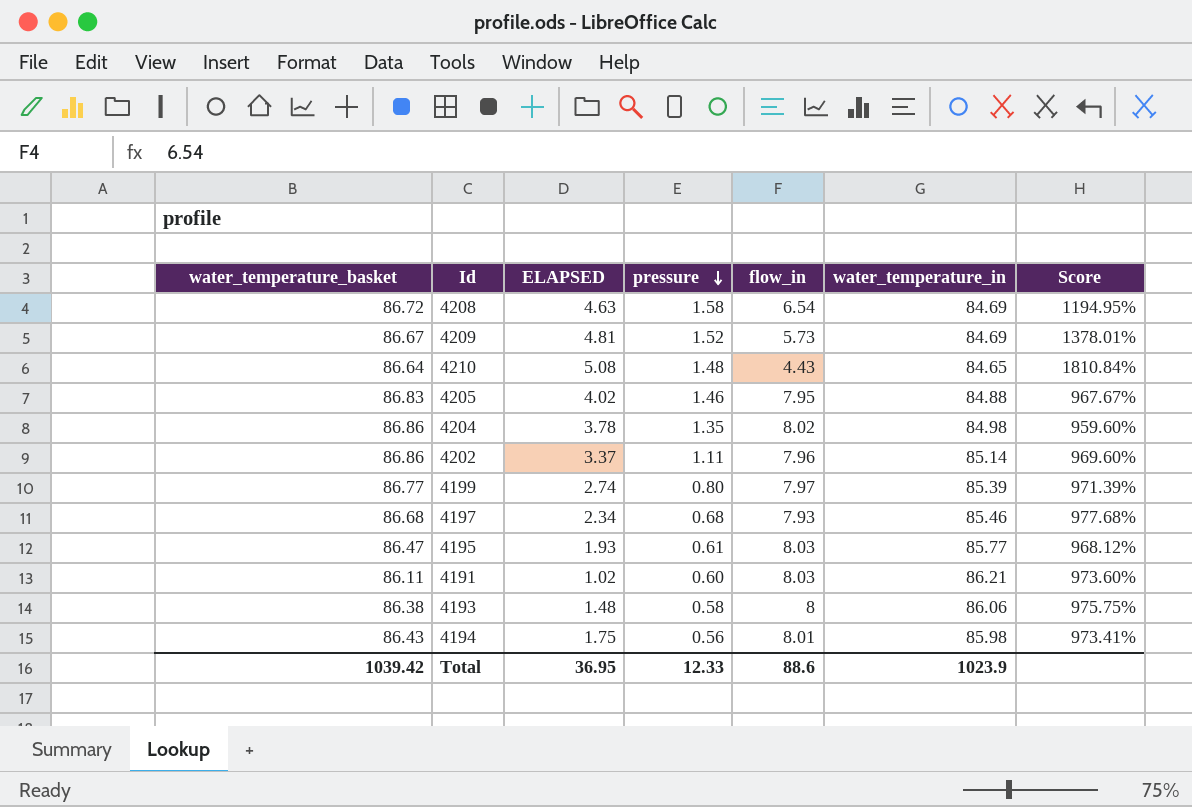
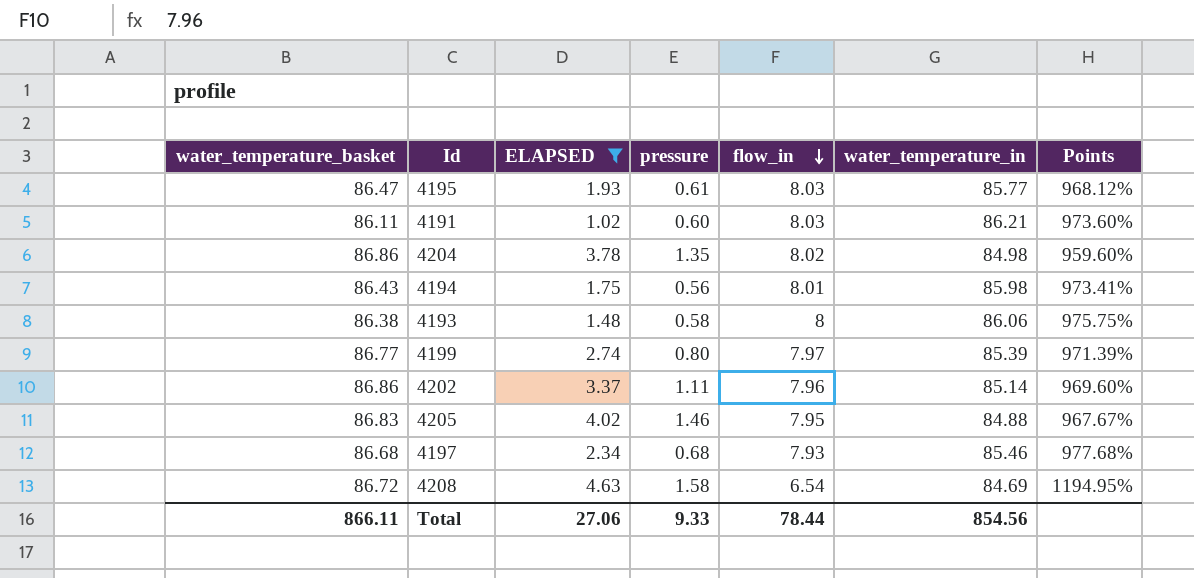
filter: none -> ELAPSED <= 4.63
row order: pressure descending -> flow_in descending
column name: Score -> Points
Total | water_temperature_basket: 1039.42 -> 866.11
Total | ELAPSED: 36.95 -> 27.06
Total | pressure: 12.33 -> 9.33
Total | flow_in: 88.6 -> 78.44
Total | water_temperature_in: 1023.9 -> 854.56

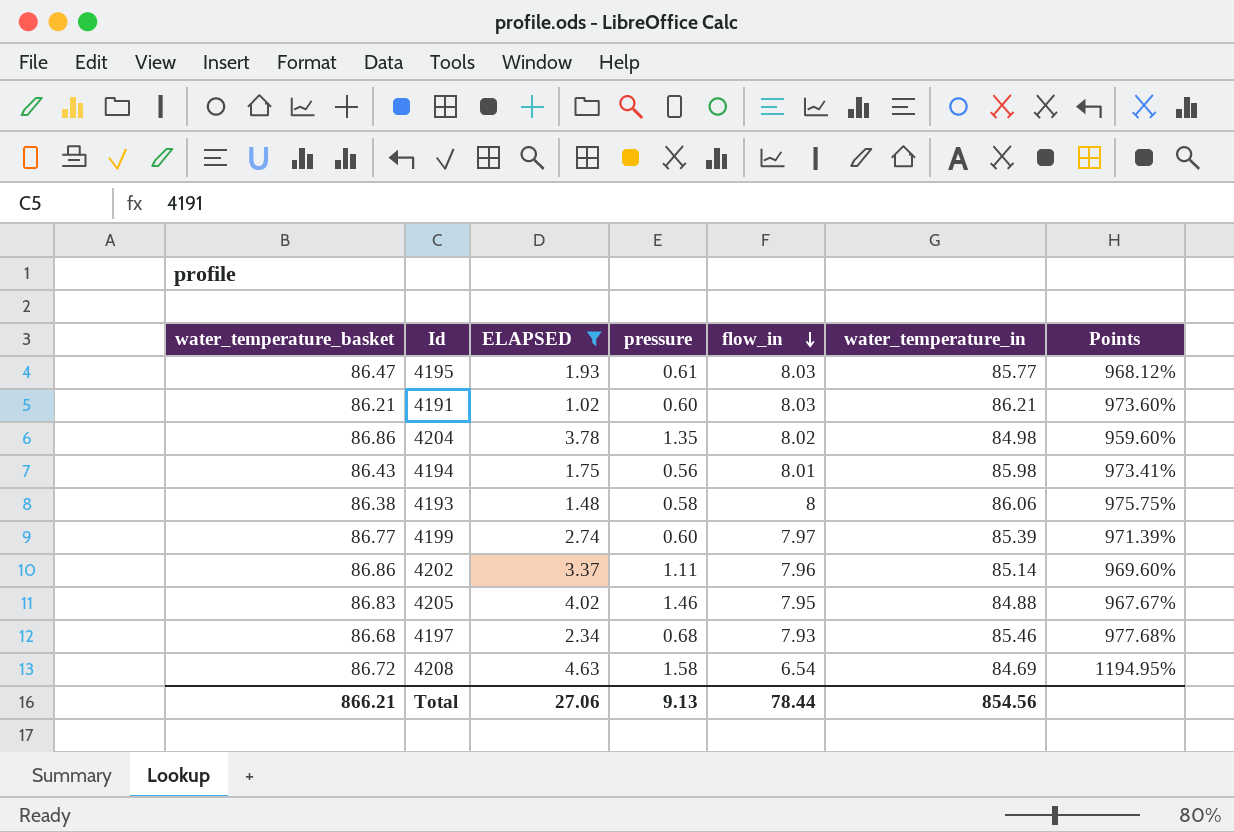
4191 | water_temperature_basket: 86.11 -> 86.21
4199 | pressure: 0.80 -> 0.60
Total | water_temperature_basket: 866.11 -> 866.21
Total | pressure: 9.33 -> 9.13

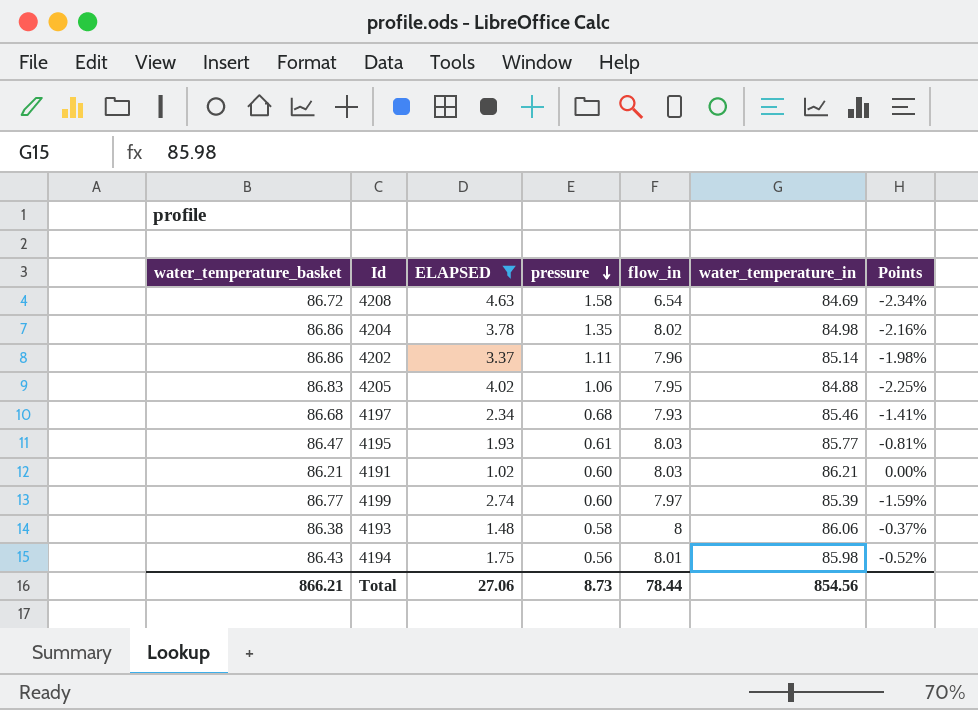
row order: flow_in descending -> pressure descending
column Points | formula: ([water_temperature_in] - [flow_in]) / [flow_in] -> ([water_temperature_in] - [water_temperature_basket]) / [water_temperature_basket]
4205 | pressure: 1.46 -> 1.06
Total | pressure: 9.13 -> 8.73

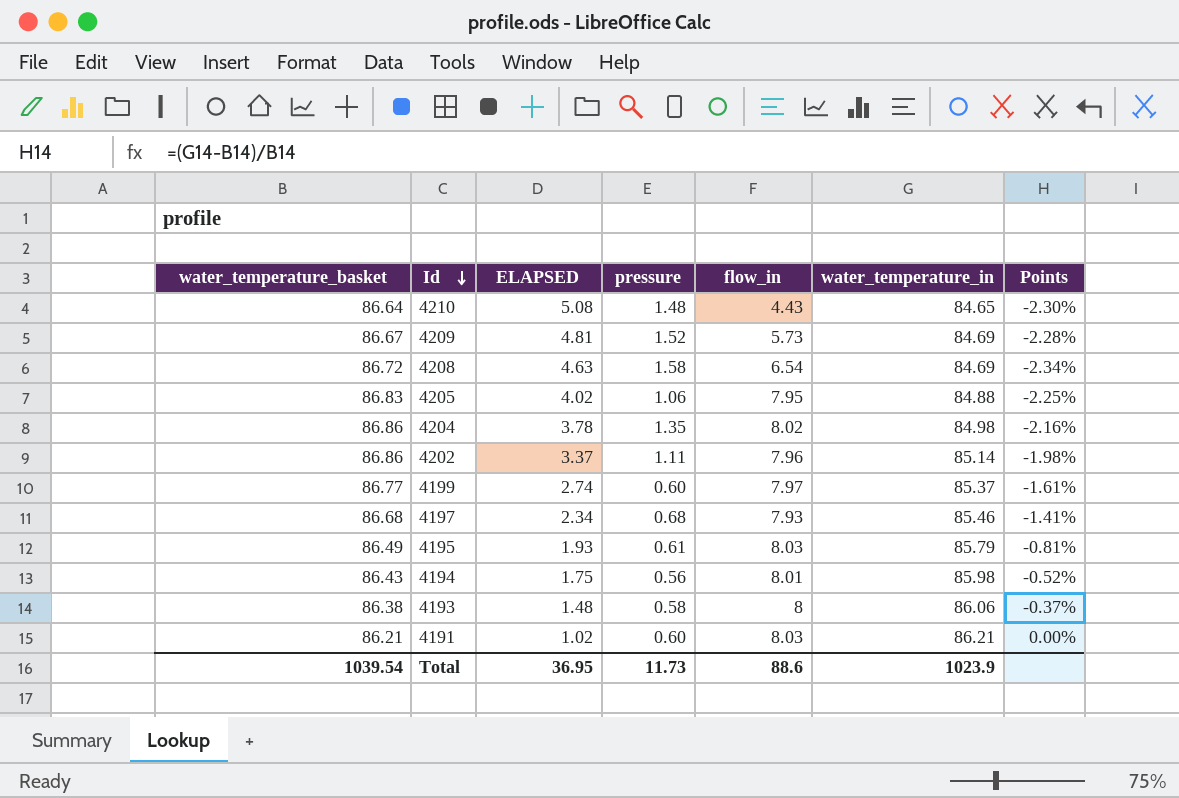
filter: ELAPSED <= 4.63 -> none
row order: pressure descending -> Id descending
4199 | water_temperature_in: 85.39 -> 85.37
4199 | Points: -1.59% -> -1.61%
4195 | water_temperature_basket: 86.47 -> 86.49
4195 | water_temperature_in: 85.77 -> 85.79
Total | water_temperature_basket: 866.21 -> 1039.54
Total | ELAPSED: 27.06 -> 36.95
Total | pressure: 8.73 -> 11.73
Total | flow_in: 78.44 -> 88.6
Total | water_temperature_in: 854.56 -> 1023.9

